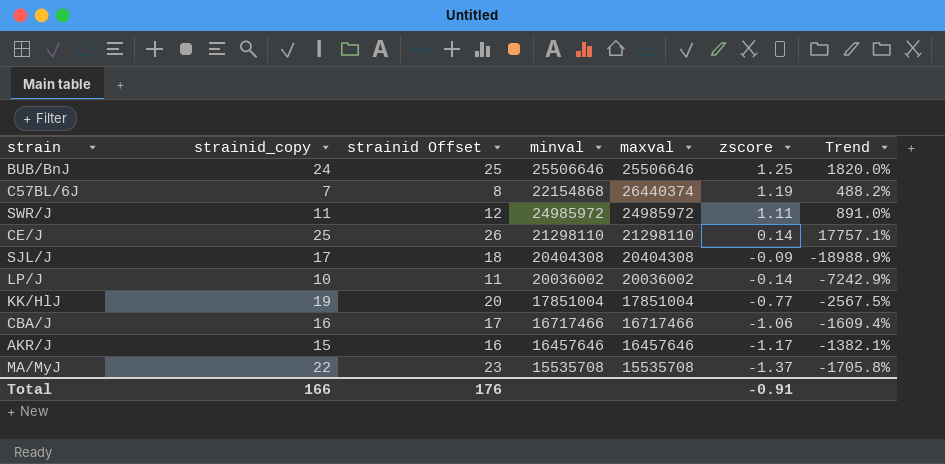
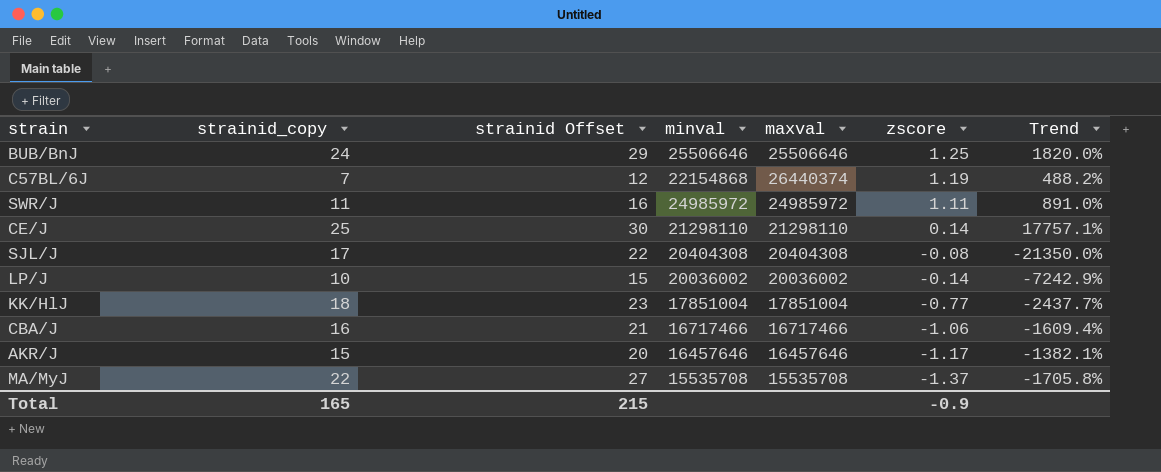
column strainid Offset | formula: [strainid_copy] + 1 -> [strainid_copy] + 5
SJL/J | zscore: -0.09 -> -0.08
SJL/J | Trend: -18988.9% -> -21350.0%
KK/HlJ | strainid_copy: 19 -> 18
KK/HlJ | Trend: -2567.5% -> -2437.7%
Total | strainid_copy: 166 -> 165
Total | strainid Offset: 176 -> 215
Total | zscore: -0.91 -> -0.9

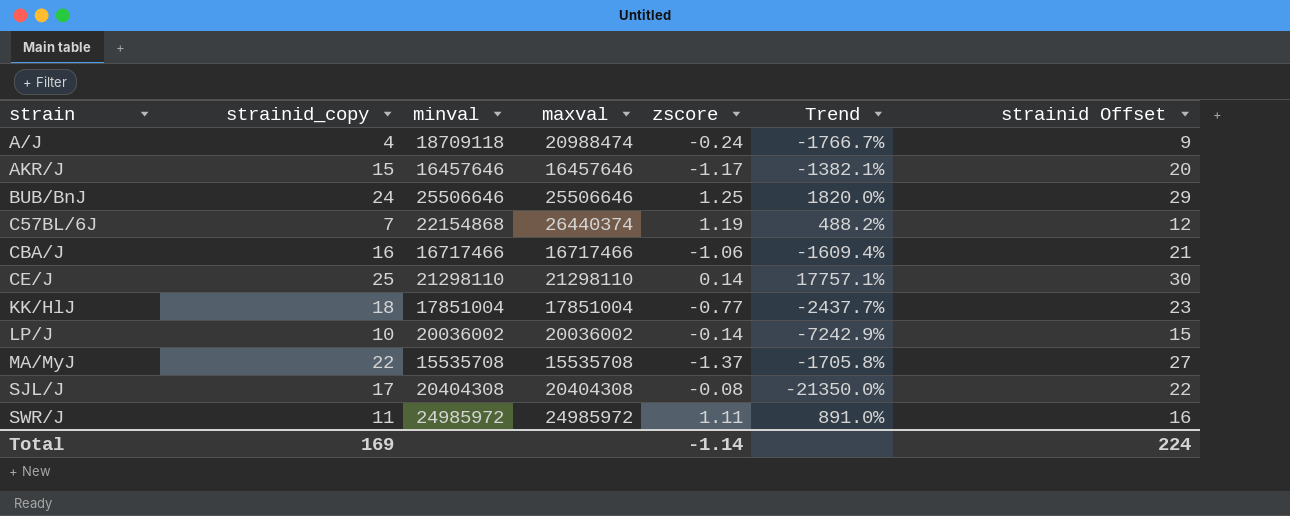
row order: zscore descending -> strain ascending
column strainid Offset | position: 3 -> 7
row A/J: none -> 4 | 18709118 | 20988474 | -0.24 | -1766.7% | 9
Total | strainid_copy: 165 -> 169
Total | zscore: -0.9 -> -1.14
Total | strainid Offset: 215 -> 224

